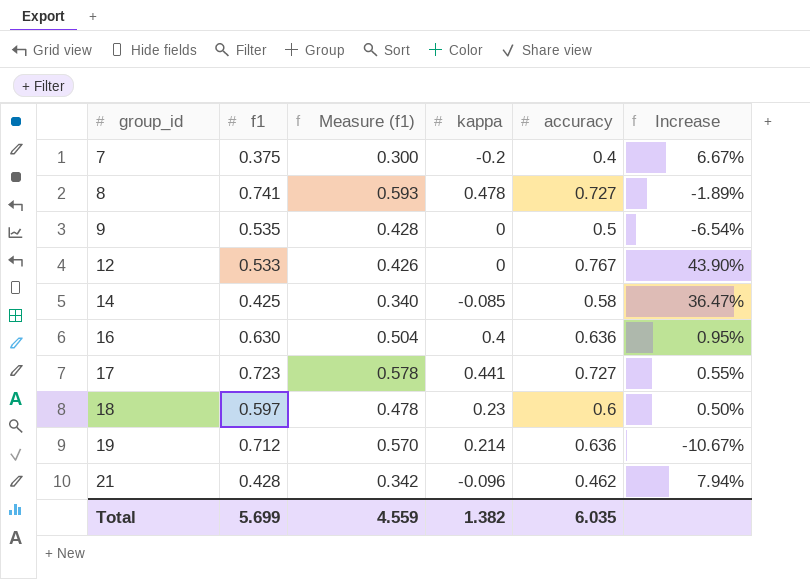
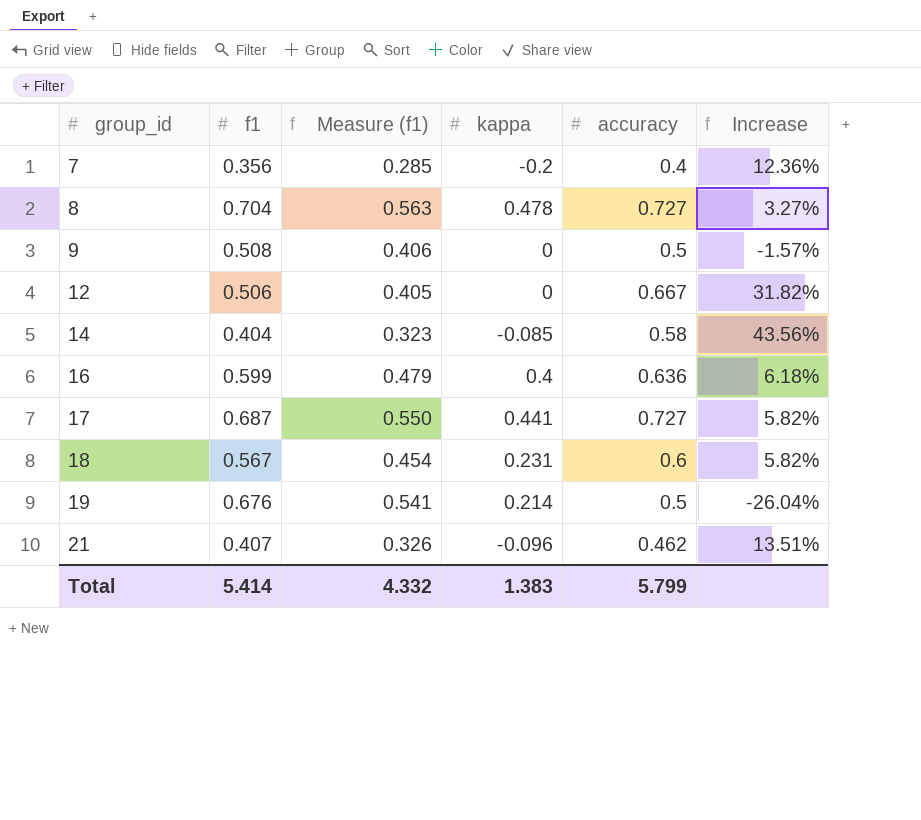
7 | f1: 0.375 -> 0.356
7 | Measure (f1): 0.300 -> 0.285
7 | Increase: 6.67% -> 12.36%
8 | f1: 0.741 -> 0.704
8 | Measure (f1): 0.593 -> 0.563
8 | Increase: -1.89% -> 3.27%
9 | f1: 0.535 -> 0.508
9 | Measure (f1): 0.428 -> 0.406
9 | Increase: -6.54% -> -1.57%
12 | f1: 0.533 -> 0.506
12 | Measure (f1): 0.426 -> 0.405
12 | accuracy: 0.767 -> 0.667
12 | Increase: 43.90% -> 31.82%
14 | f1: 0.425 -> 0.404
14 | Measure (f1): 0.340 -> 0.323
14 | Increase: 36.47% -> 43.56%
16 | f1: 0.630 -> 0.599
16 | Measure (f1): 0.504 -> 0.479
16 | Increase: 0.95% -> 6.18%
17 | f1: 0.723 -> 0.687
17 | Measure (f1): 0.578 -> 0.550
17 | Increase: 0.55% -> 5.82%
18 | f1: 0.597 -> 0.567
18 | Measure (f1): 0.478 -> 0.454
18 | kappa: 0.23 -> 0.231
18 | Increase: 0.50% -> 5.82%
19 | f1: 0.712 -> 0.676
19 | Measure (f1): 0.570 -> 0.541
19 | accuracy: 0.636 -> 0.5
19 | Increase: -10.67% -> -26.04%
21 | f1: 0.428 -> 0.407
21 | Measure (f1): 0.342 -> 0.326
21 | Increase: 7.94% -> 13.51%
Total | f1: 5.699 -> 5.414
Total | Measure (f1): 4.559 -> 4.332
Total | kappa: 1.382 -> 1.383
Total | accuracy: 6.035 -> 5.799

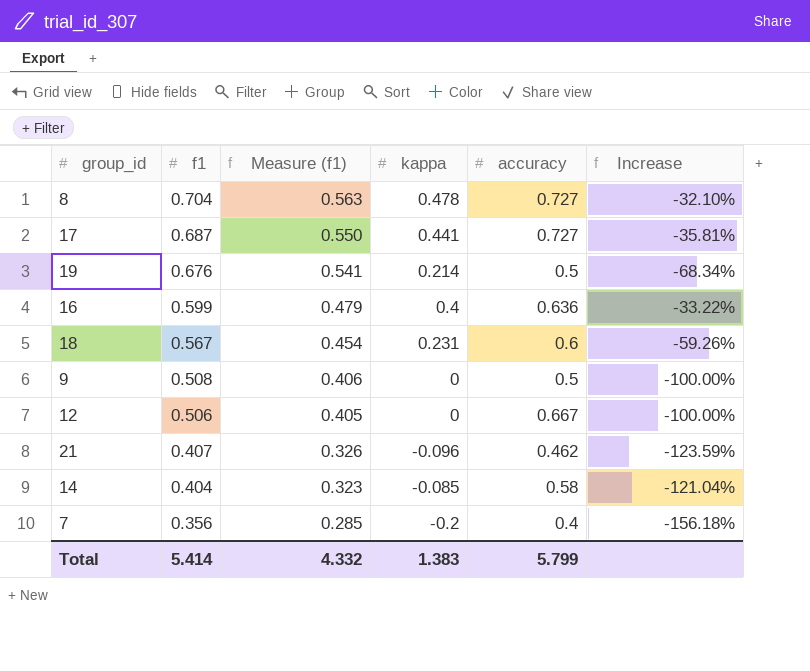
row order: group_id ascending -> f1 descending
column Increase | formula: ([accuracy] - [f1]) / [f1] -> ([kappa] - [f1]) / [f1]

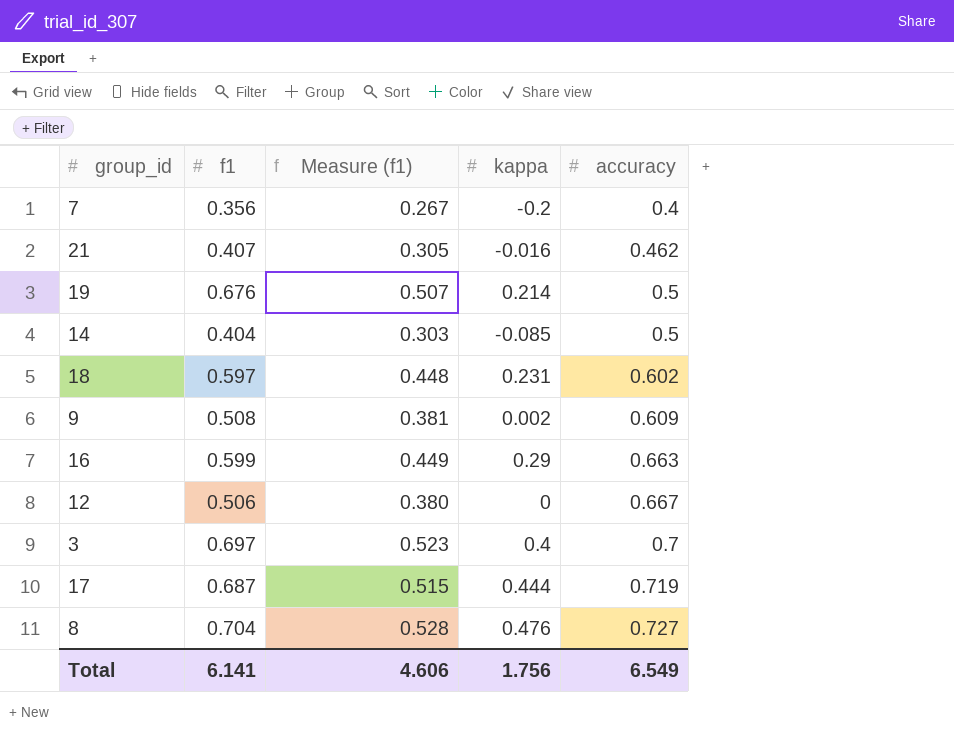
row order: f1 descending -> accuracy ascending
column Increase | formula: ([kappa] - [f1]) / [f1] -> none
column Measure (f1) | formula: [f1] * 0.8 -> [f1] * 0.75
21 | kappa: -0.096 -> -0.016
14 | accuracy: 0.58 -> 0.5
18 | f1: 0.567 -> 0.597
18 | accuracy: 0.6 -> 0.602
9 | kappa: 0 -> 0.002
9 | accuracy: 0.5 -> 0.609
16 | kappa: 0.4 -> 0.29
16 | accuracy: 0.636 -> 0.663
row 3: none -> 0.697 | 0.523 | 0.4 | 0.7
17 | kappa: 0.441 -> 0.444
17 | accuracy: 0.727 -> 0.719
8 | kappa: 0.478 -> 0.476
Total | f1: 5.414 -> 6.141
Total | Measure (f1): 4.332 -> 4.606
Total | kappa: 1.383 -> 1.756
Total | accuracy: 5.799 -> 6.549

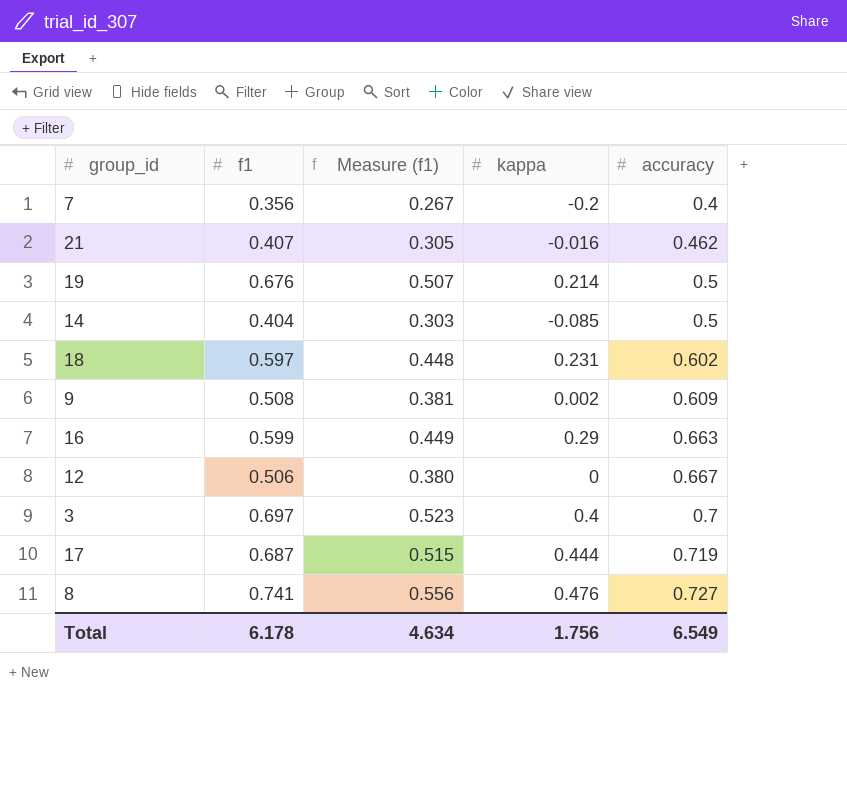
8 | f1: 0.704 -> 0.741
8 | Measure (f1): 0.528 -> 0.556
Total | f1: 6.141 -> 6.178
Total | Measure (f1): 4.606 -> 4.634

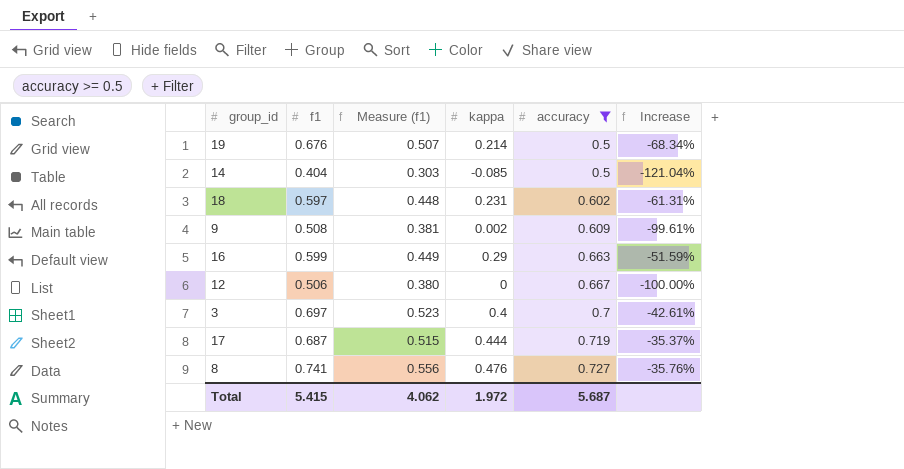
filter: none -> accuracy >= 0.5
column Increase | formula: none -> ([kappa] - [f1]) / [f1]
Total | f1: 6.178 -> 5.415
Total | Measure (f1): 4.634 -> 4.062
Total | kappa: 1.756 -> 1.972
Total | accuracy: 6.549 -> 5.687

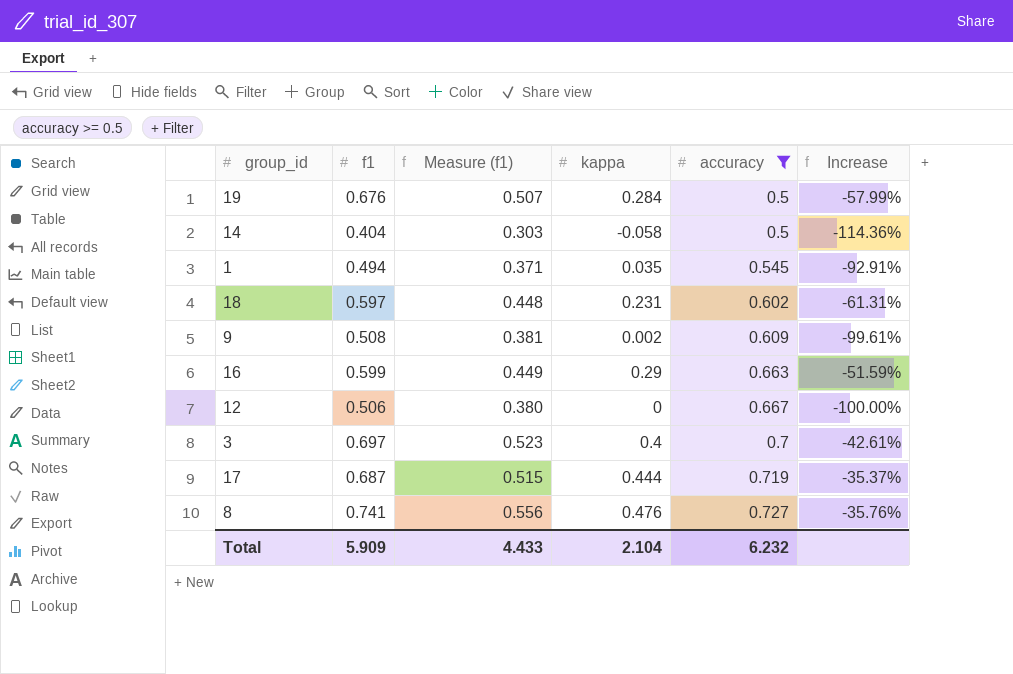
19 | kappa: 0.214 -> 0.284
19 | Increase: -68.34% -> -57.99%
14 | kappa: -0.085 -> -0.058
14 | Increase: -121.04% -> -114.36%
row 1: none -> 0.494 | 0.371 | 0.035 | 0.545 | -92.91%
Total | f1: 5.415 -> 5.909
Total | Measure (f1): 4.062 -> 4.433
Total | kappa: 1.972 -> 2.104
Total | accuracy: 5.687 -> 6.232

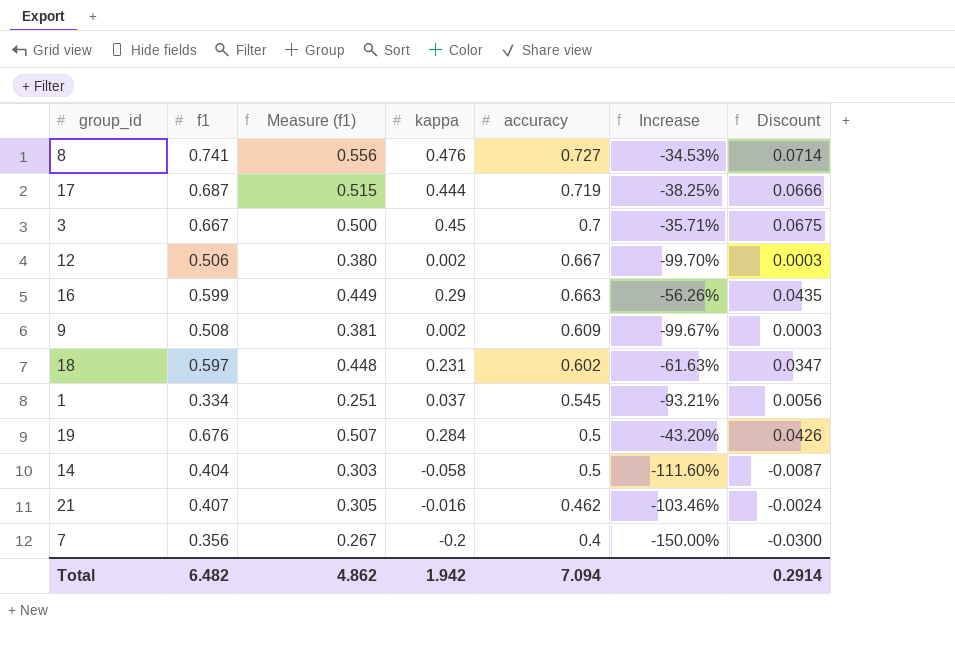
filter: accuracy >= 0.5 -> none
row order: accuracy ascending -> accuracy descending
column Increase | formula: ([kappa] - [f1]) / [f1] -> ([kappa] - [accuracy]) / [accuracy]
column Discount | formula: none -> [kappa] * 0.15
3 | f1: 0.697 -> 0.667
3 | Measure (f1): 0.523 -> 0.500
3 | kappa: 0.4 -> 0.45
12 | kappa: 0 -> 0.002
1 | f1: 0.494 -> 0.334
1 | Measure (f1): 0.371 -> 0.251
1 | kappa: 0.035 -> 0.037
Total | f1: 5.909 -> 6.482
Total | Measure (f1): 4.433 -> 4.862
Total | kappa: 2.104 -> 1.942
Total | accuracy: 6.232 -> 7.094

